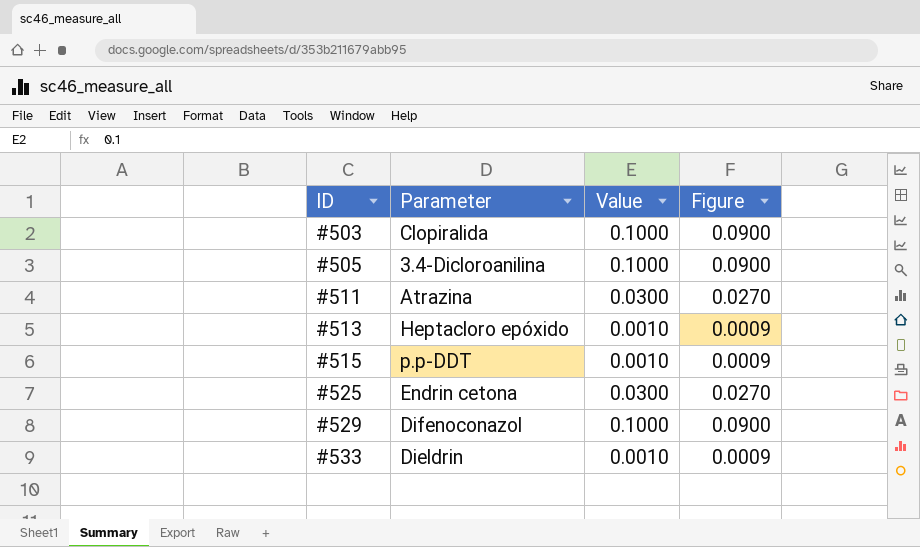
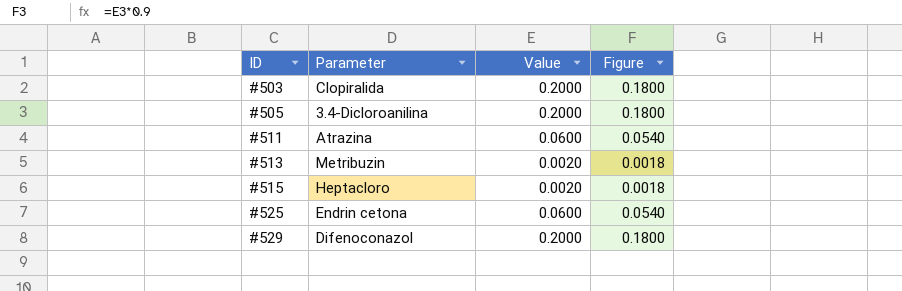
row #533: Dieldrin | 0.0010 | 0.0009 -> none
#503 | Value: 0.1000 -> 0.2000
#503 | Figure: 0.0900 -> 0.1800
#505 | Value: 0.1000 -> 0.2000
#505 | Figure: 0.0900 -> 0.1800
#511 | Value: 0.0300 -> 0.0600
#511 | Figure: 0.0270 -> 0.0540
#513 | Parameter: Heptacloro epóxido -> Metribuzin
#513 | Value: 0.0010 -> 0.0020
#513 | Figure: 0.0009 -> 0.0018
#515 | Parameter: p.p-DDT -> Heptacloro
#515 | Value: 0.0010 -> 0.0020
#515 | Figure: 0.0009 -> 0.0018
#525 | Value: 0.0300 -> 0.0600
#525 | Figure: 0.0270 -> 0.0540
#529 | Value: 0.1000 -> 0.2000
#529 | Figure: 0.0900 -> 0.1800

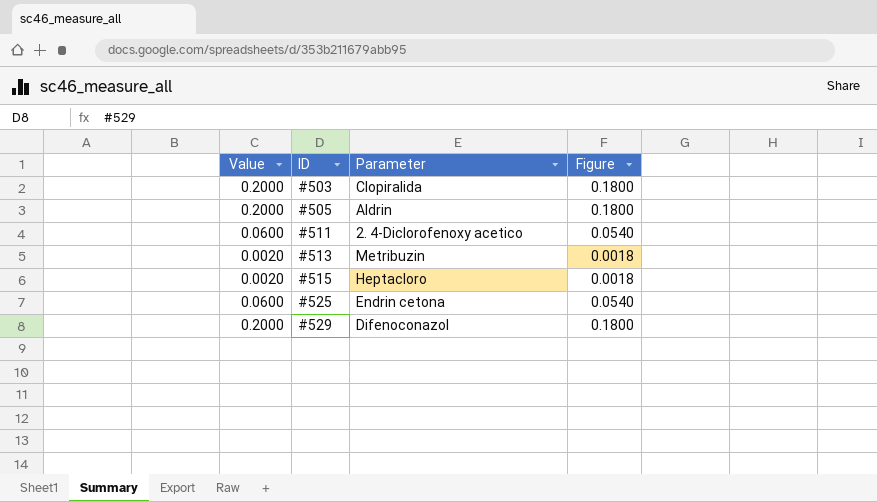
column Value | position: 3 -> 1
#505 | Parameter: 3.4-Dicloroanilina -> Aldrin
#511 | Parameter: Atrazina -> 2. 4-Diclorofenoxy acetico

